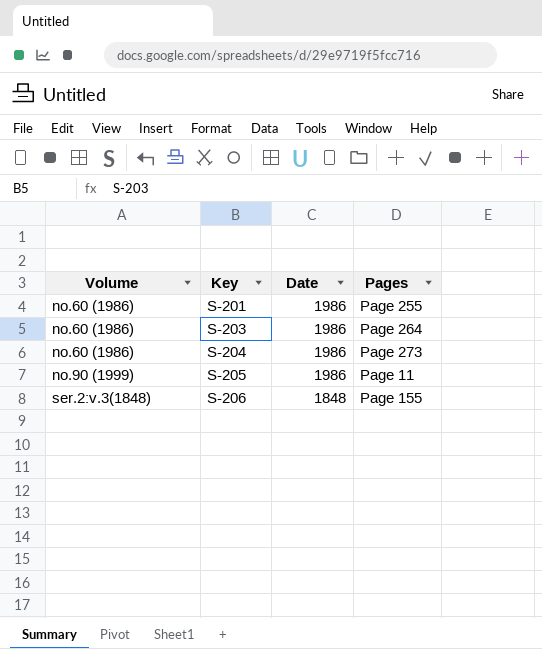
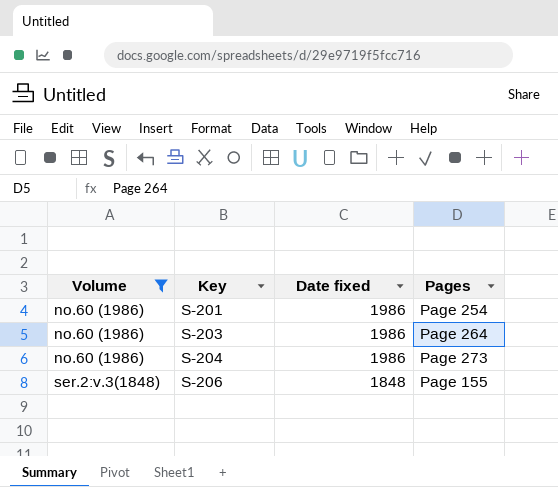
filter: none -> Volume != no.90 (1999)
column name: Date -> Date fixed
S-201 | Pages: Page 255 -> Page 254

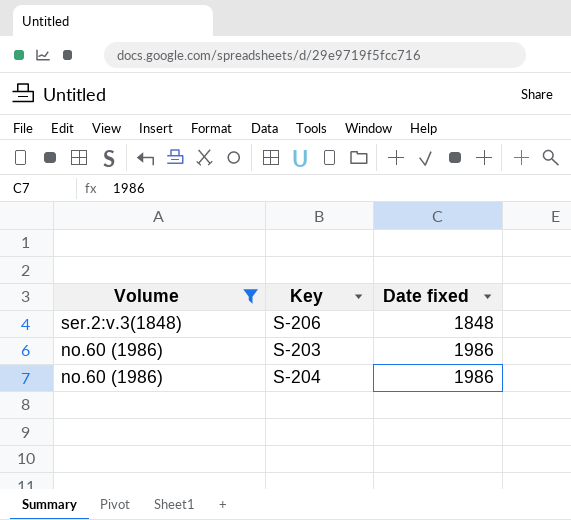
row order: Volume ascending -> Volume descending
column Pages | position: 4 -> none
row S-201: no.60 (1986) | 1986 | Page 254 -> none

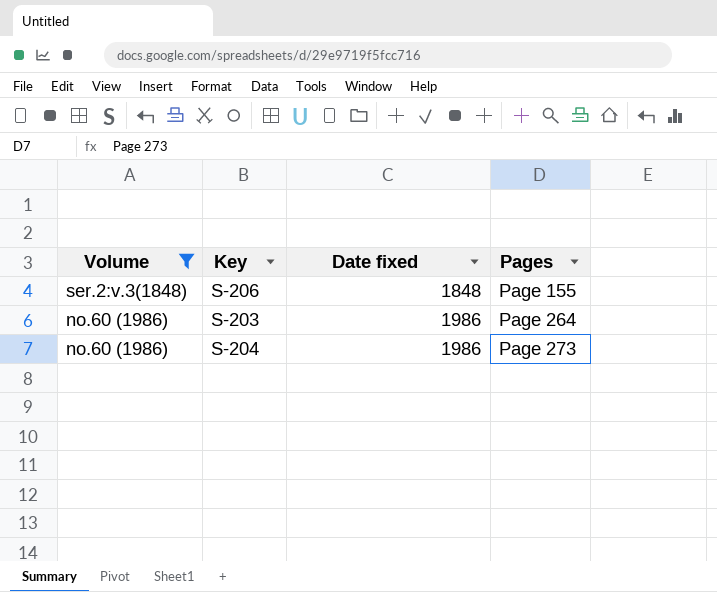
column Pages | position: none -> 4

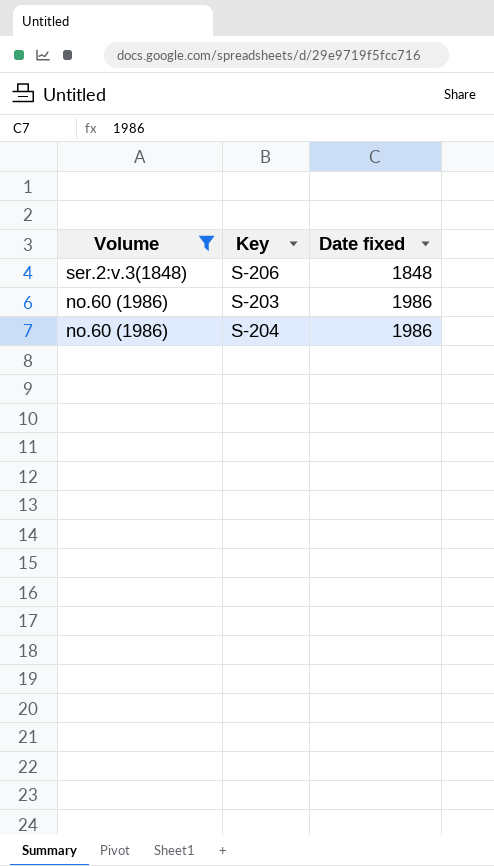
column Pages | position: 4 -> none

